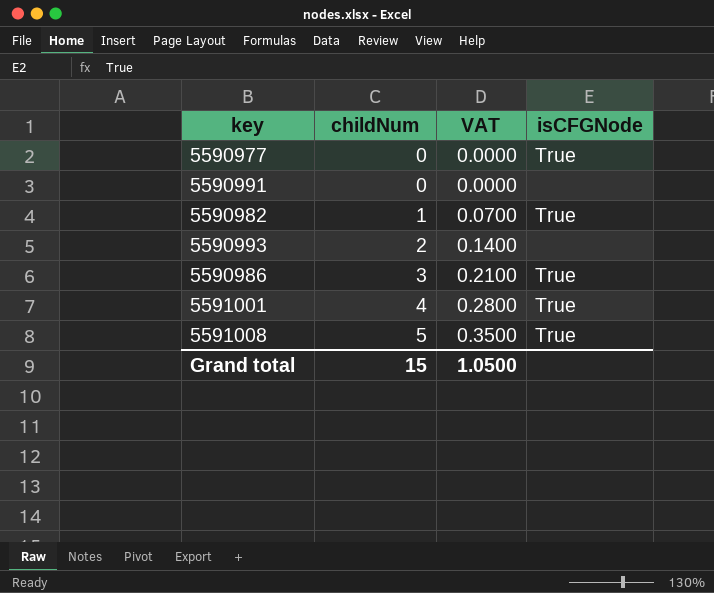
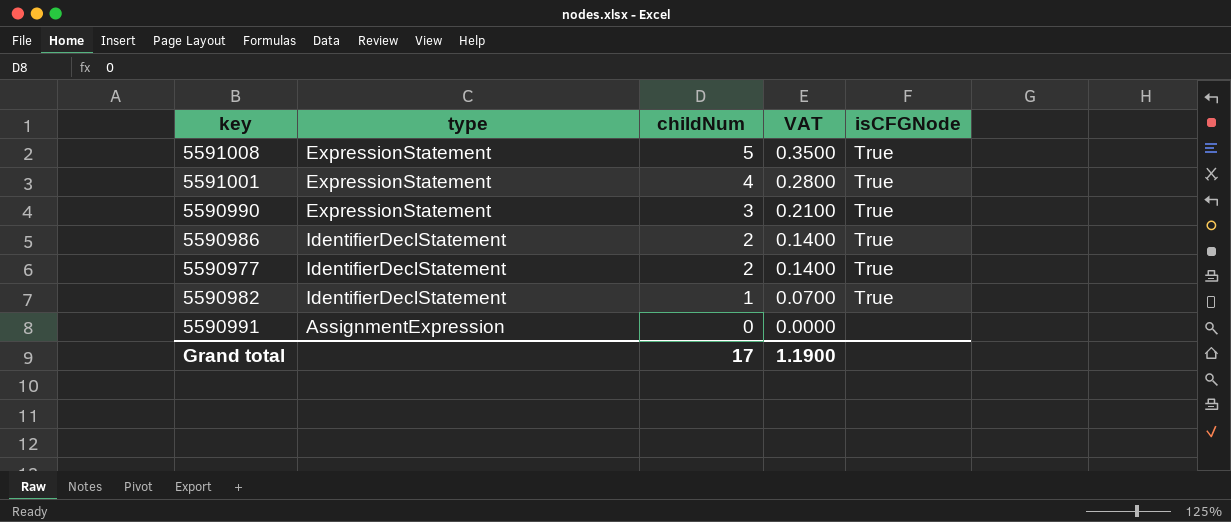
row order: childNum ascending -> childNum descending
column type | position: none -> 2
row 5590993: 2 | 0.1400 | none -> none
row 5590990: none -> ExpressionStatement | 3 | 0.2100 | True
5590986 | childNum: 3 -> 2
5590986 | VAT: 0.2100 -> 0.1400
5590977 | childNum: 0 -> 2
5590977 | VAT: 0.0000 -> 0.1400
Grand total | childNum: 15 -> 17
Grand total | VAT: 1.0500 -> 1.1900

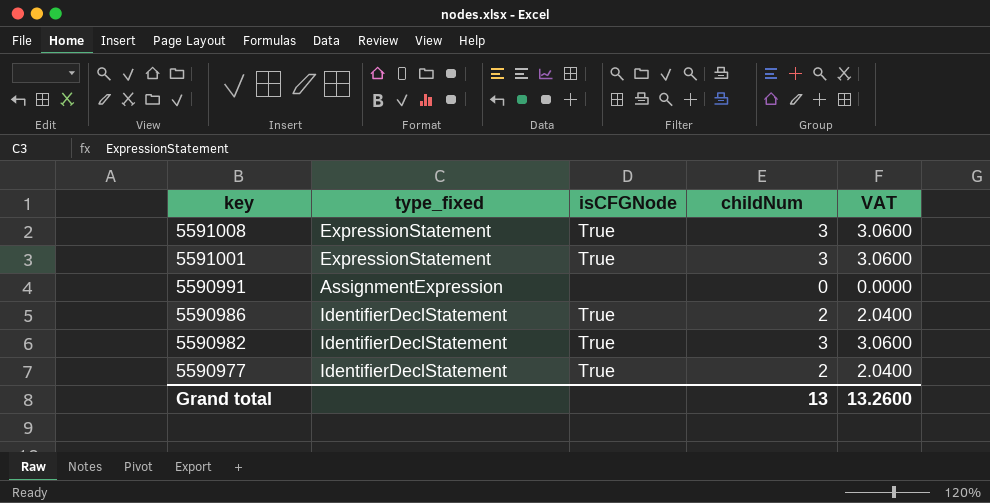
row order: childNum descending -> key descending
column name: type -> type_fixed
column isCFGNode | position: 5 -> 3
column VAT | formula: [childNum] * 0.07 -> [childNum] * 1.02
row 5590990: ExpressionStatement | 3 | 0.2100 | True -> none
5591008 | childNum: 5 -> 3
5591001 | childNum: 4 -> 3
5590982 | childNum: 1 -> 3
Grand total | childNum: 17 -> 13
Grand total | VAT: 1.1900 -> 13.2600

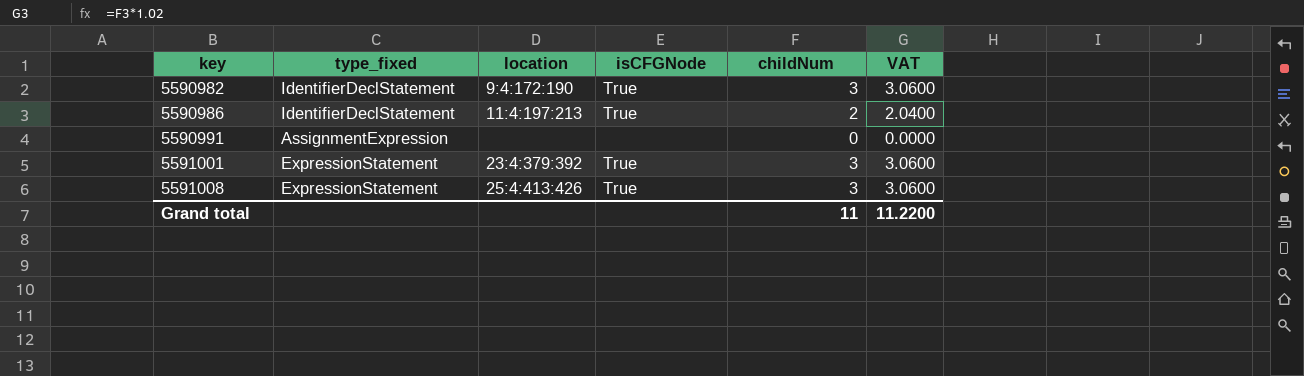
row order: key descending -> key ascending
column location | position: none -> 3
row 5590977: IdentifierDeclStatement | True | 2 | 2.0400 -> none
Grand total | childNum: 13 -> 11
Grand total | VAT: 13.2600 -> 11.2200

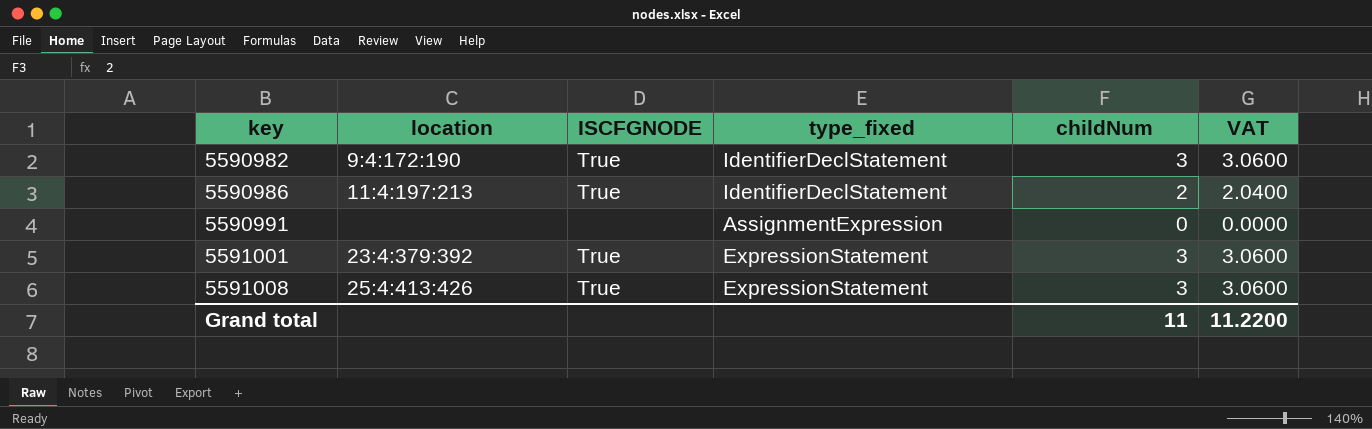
column name: isCFGNode -> ISCFGNODE
column type_fixed | position: 2 -> 4

